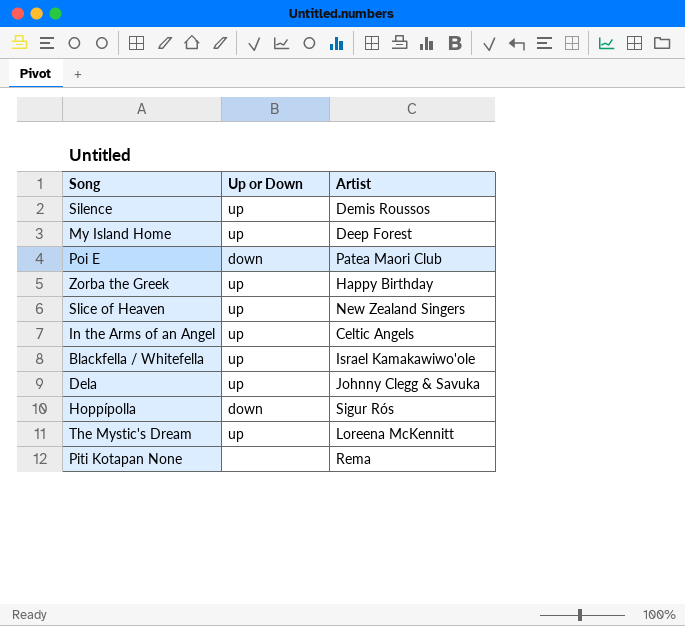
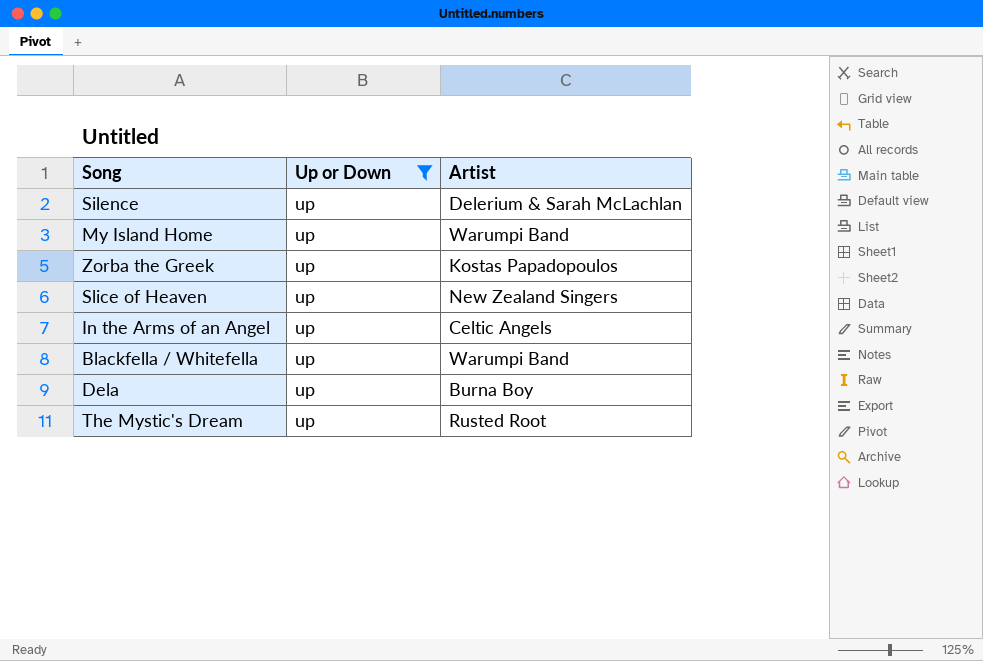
filter: none -> Up or Down = up
Silence | Artist: Demis Roussos -> Delerium & Sarah McLachlan
My Island Home | Artist: Deep Forest -> Warumpi Band
Zorba the Greek | Artist: Happy Birthday -> Kostas Papadopoulos
Blackfella / Whitefella | Artist: Israel Kamakawiwo'ole -> Warumpi Band
Dela | Artist: Johnny Clegg & Savuka -> Burna Boy
The Mystic's Dream | Artist: Loreena McKennitt -> Rusted Root

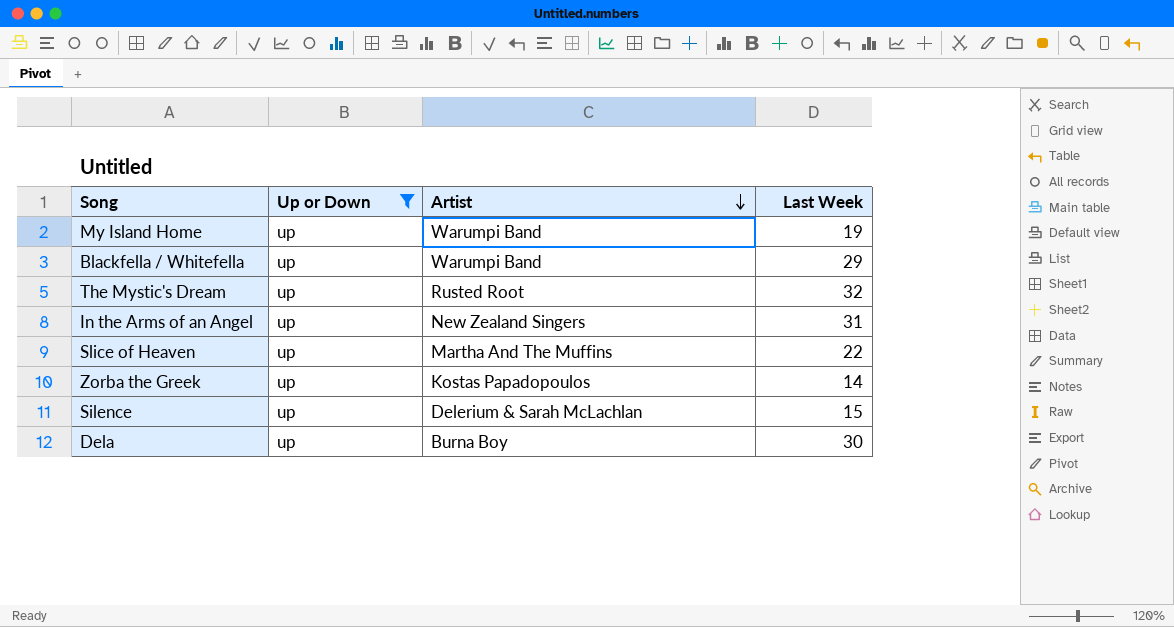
row order: none -> Artist descending
column Last Week | position: none -> 4
In the Arms of an Angel | Artist: Celtic Angels -> New Zealand Singers
Slice of Heaven | Artist: New Zealand Singers -> Martha And The Muffins

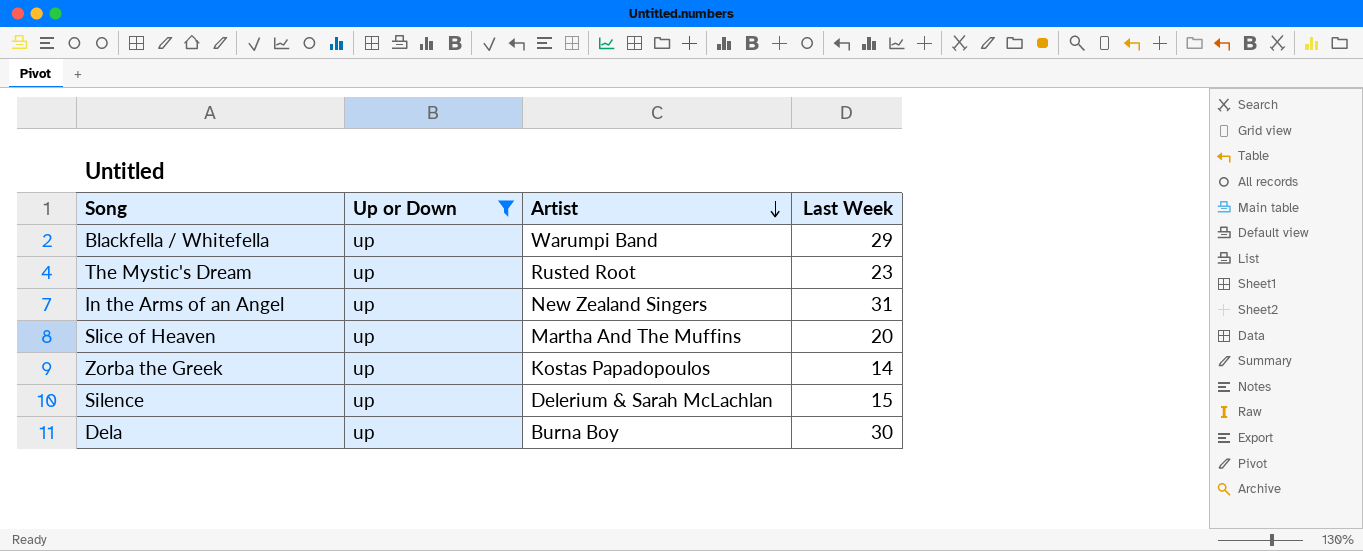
row My Island Home: up | Warumpi Band | 19 -> none
The Mystic's Dream | Last Week: 32 -> 23
Slice of Heaven | Last Week: 22 -> 20

